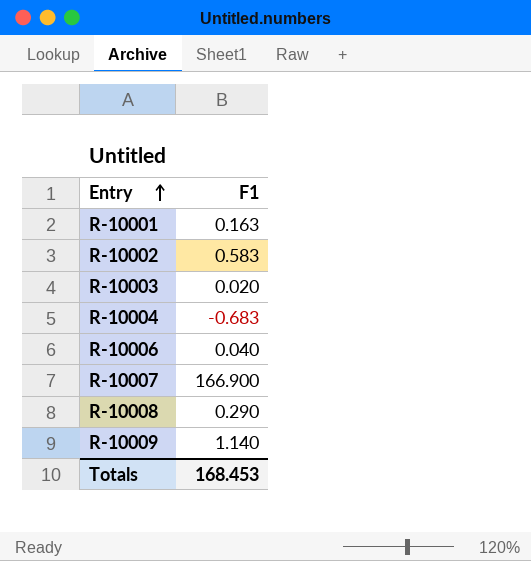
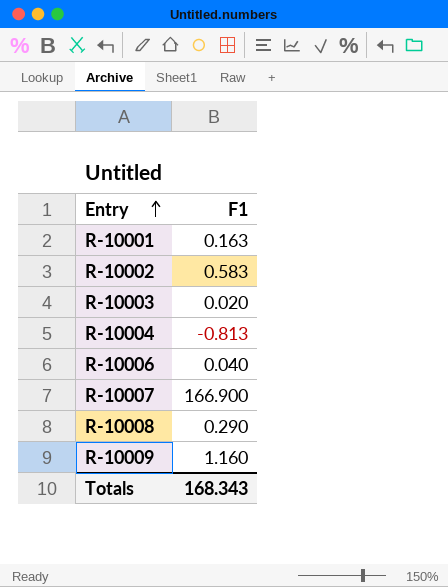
R-10004 | F1: -0.683 -> -0.813
R-10009 | F1: 1.140 -> 1.160
Totals | F1: 168.453 -> 168.343

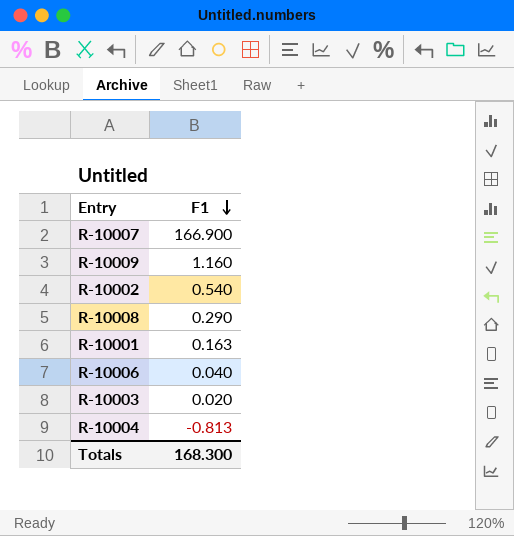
row order: Entry ascending -> F1 descending
R-10002 | F1: 0.583 -> 0.540
Totals | F1: 168.343 -> 168.300

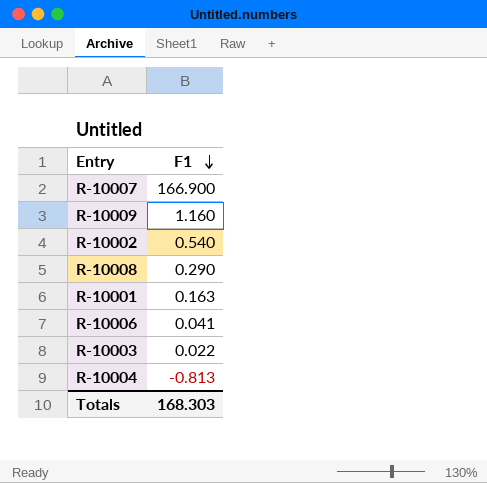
R-10006 | F1: 0.040 -> 0.041
R-10003 | F1: 0.020 -> 0.022
Totals | F1: 168.300 -> 168.303

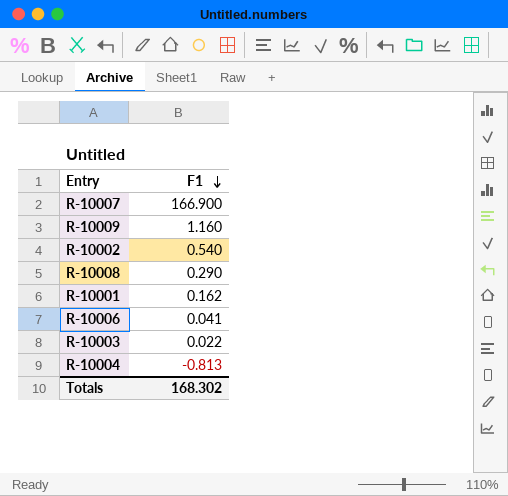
R-10001 | F1: 0.163 -> 0.162
Totals | F1: 168.303 -> 168.302

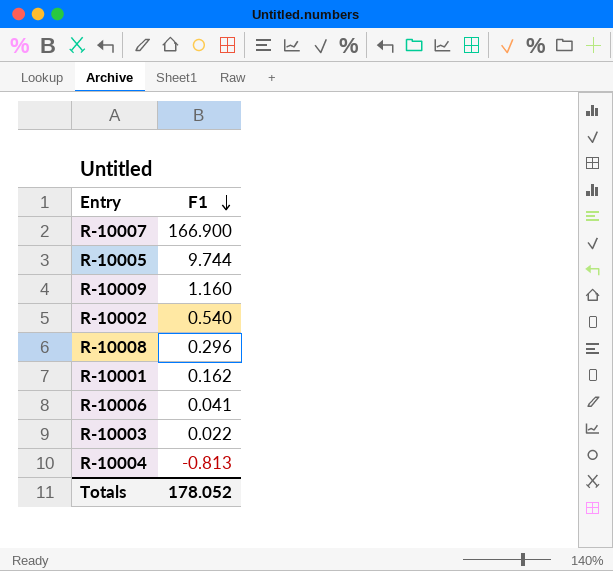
row R-10005: none -> 9.744
R-10008 | F1: 0.290 -> 0.296
Totals | F1: 168.302 -> 178.052

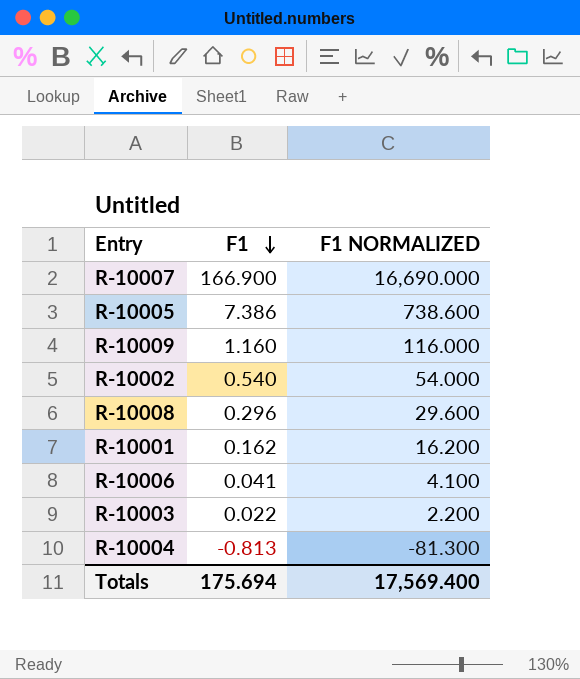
column F1 NORMALIZED | formula: none -> [F1] * 100
R-10005 | F1: 9.744 -> 7.386
Totals | F1: 178.052 -> 175.694

